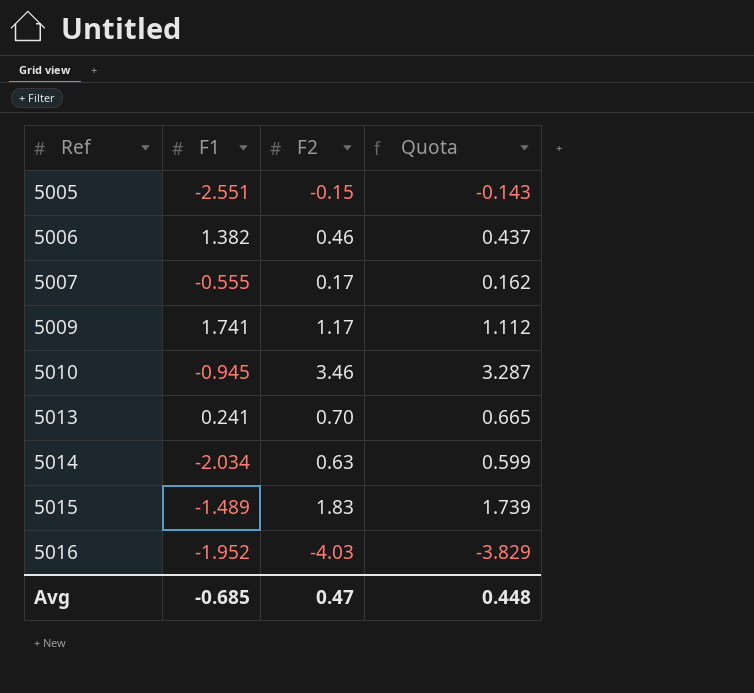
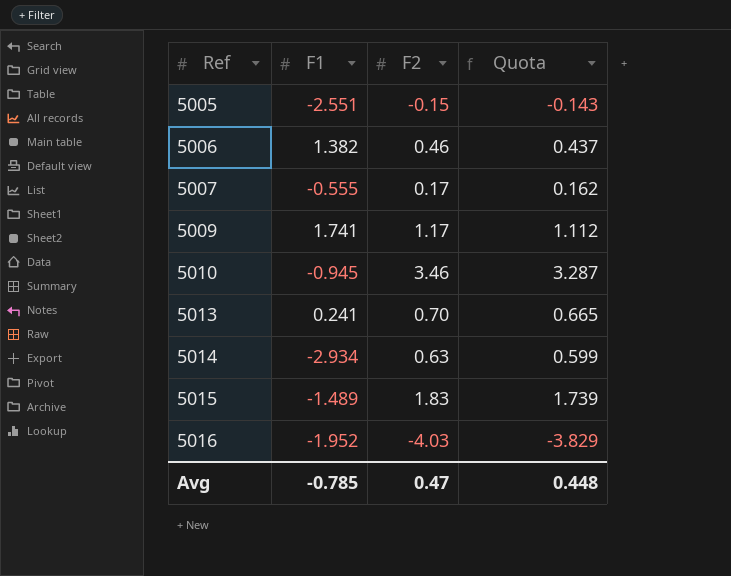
5014 | F1: -2.034 -> -2.934
Avg | F1: -0.685 -> -0.785

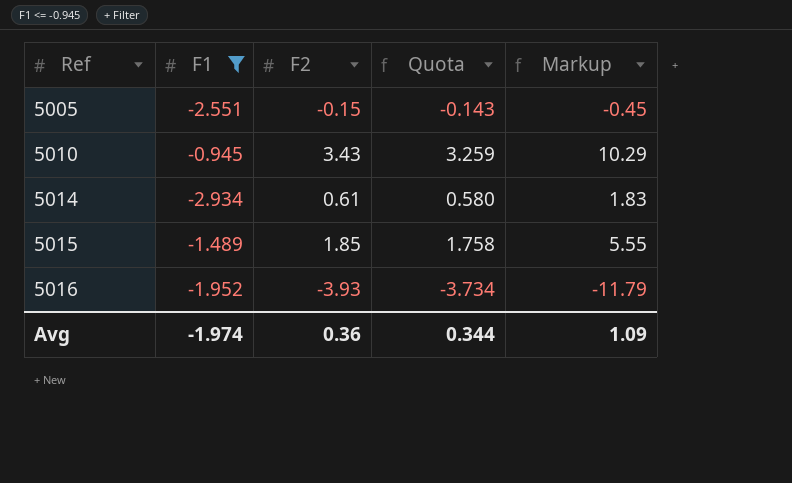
filter: none -> F1 <= -0.945
column Markup | formula: none -> [F2] * 3
5010 | F2: 3.46 -> 3.43
5010 | Quota: 3.287 -> 3.259
5014 | F2: 0.63 -> 0.61
5014 | Quota: 0.599 -> 0.580
5015 | F2: 1.83 -> 1.85
5015 | Quota: 1.739 -> 1.758
5016 | F2: -4.03 -> -3.93
5016 | Quota: -3.829 -> -3.734
Avg | F1: -0.785 -> -1.974
Avg | F2: 0.47 -> 0.36
Avg | Quota: 0.448 -> 0.344

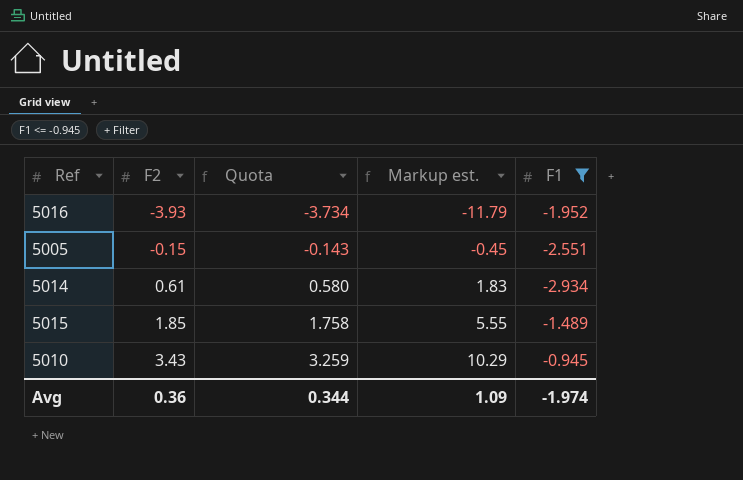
row order: Ref ascending -> F2 ascending
column name: Markup -> Markup est.
column F1 | position: 2 -> 5

